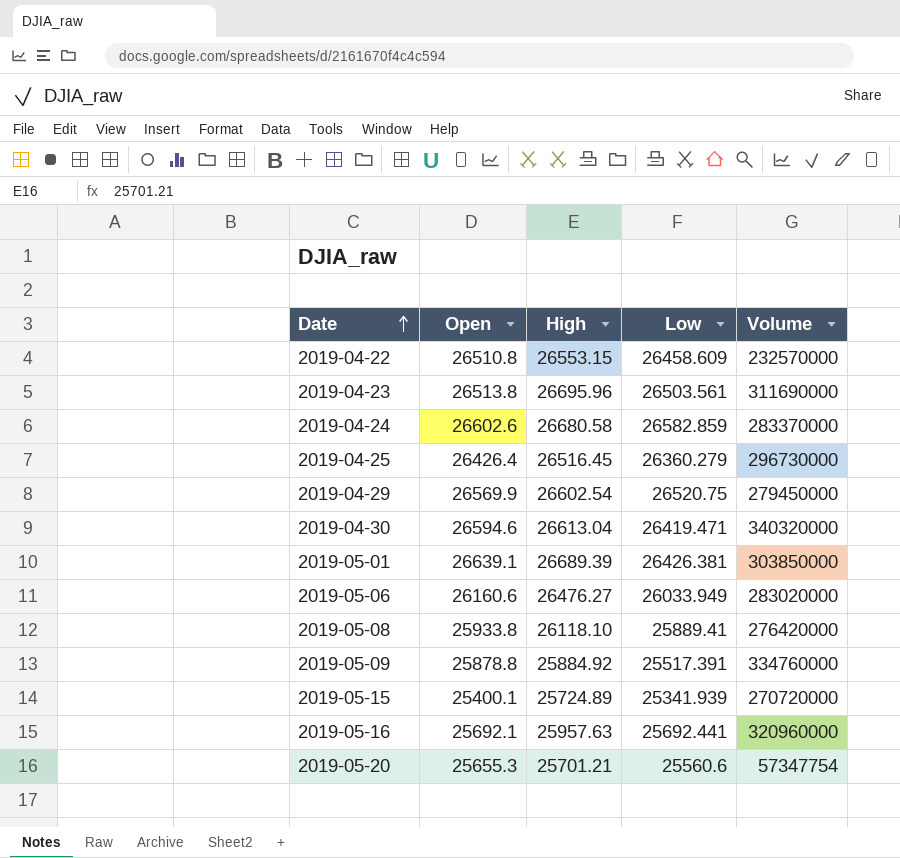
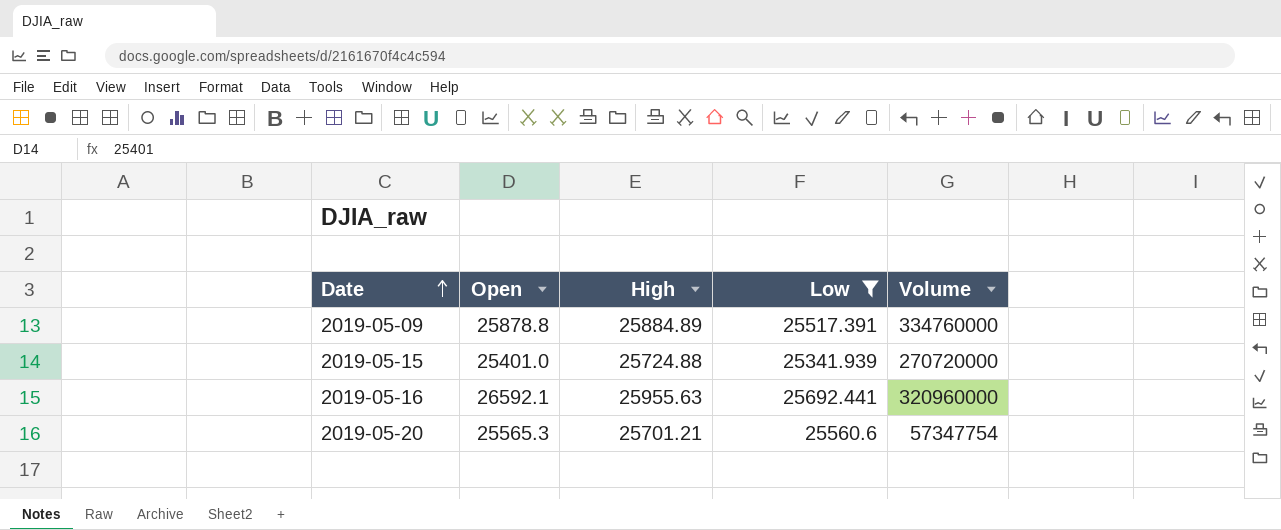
filter: none -> Low <= 25692.441
2019-05-09 | High: 25884.92 -> 25884.89
2019-05-15 | Open: 25400.1 -> 25401.0
2019-05-15 | High: 25724.89 -> 25724.88
2019-05-16 | Open: 25692.1 -> 26592.1
2019-05-16 | High: 25957.63 -> 25955.63
2019-05-20 | Open: 25655.3 -> 25565.3

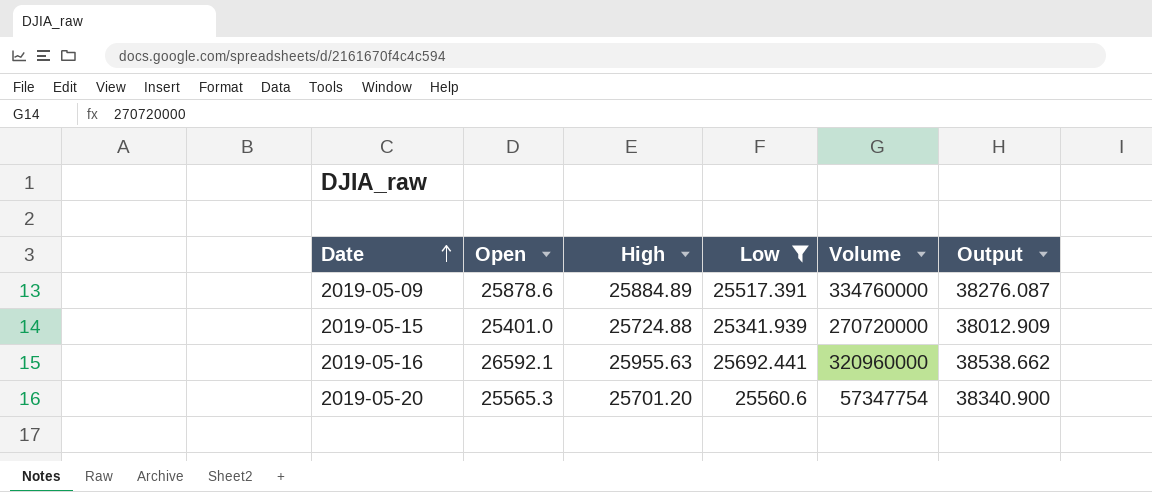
column Output | formula: none -> [Low] * 1.5
2019-05-09 | Open: 25878.8 -> 25878.6
2019-05-20 | High: 25701.21 -> 25701.20

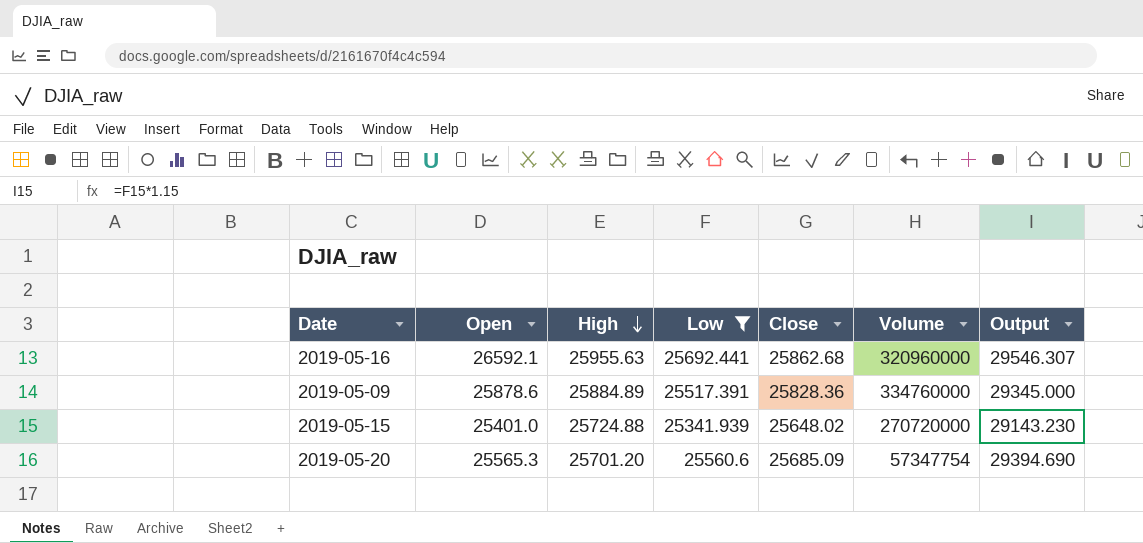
row order: Date ascending -> High descending
column Close | position: none -> 5
column Output | formula: [Low] * 1.5 -> [Low] * 1.15

